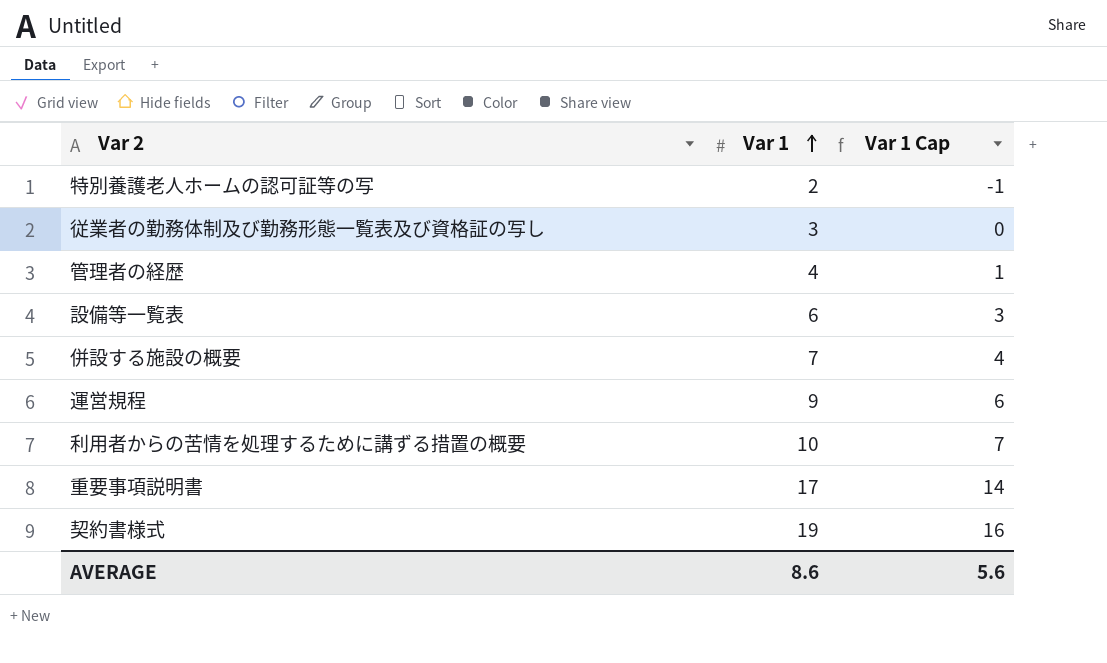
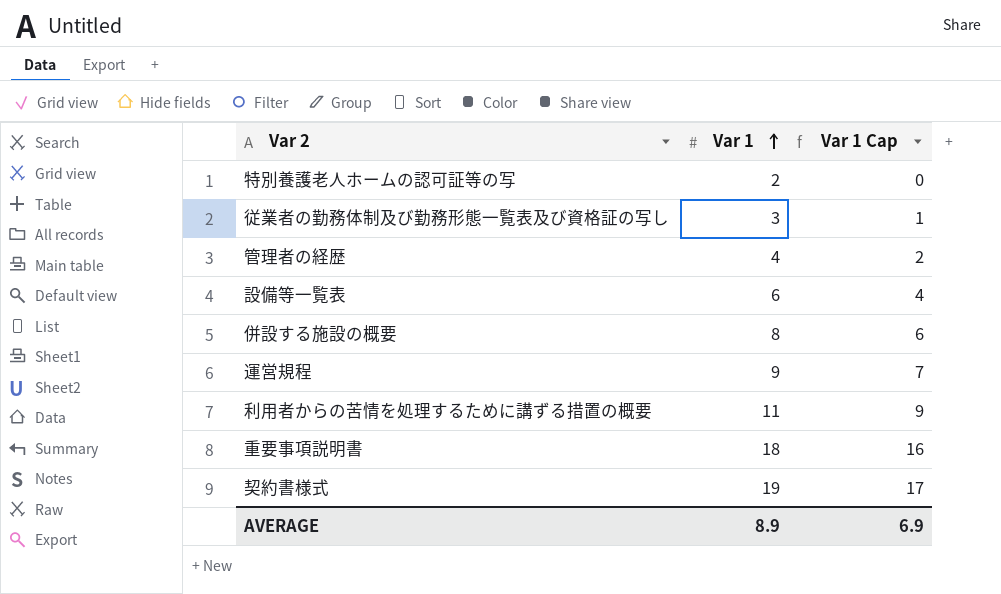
column Var 1 Cap | formula: [Var 1] - 3 -> [Var 1] - 2
併設する施設の概要 | Var 1: 7 -> 8
利用者からの苦情を処理するために講ずる措置の概要 | Var 1: 10 -> 11
重要事項説明書 | Var 1: 17 -> 18
AVERAGE | Var 1: 8.6 -> 8.9
AVERAGE | Var 1 Cap: 5.6 -> 6.9

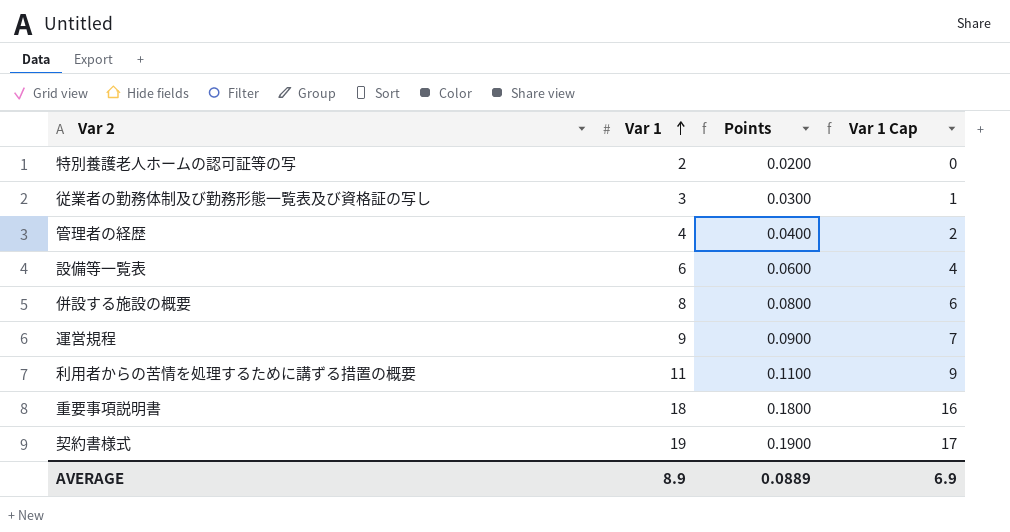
column Points | formula: none -> [Var 1] * 0.01

